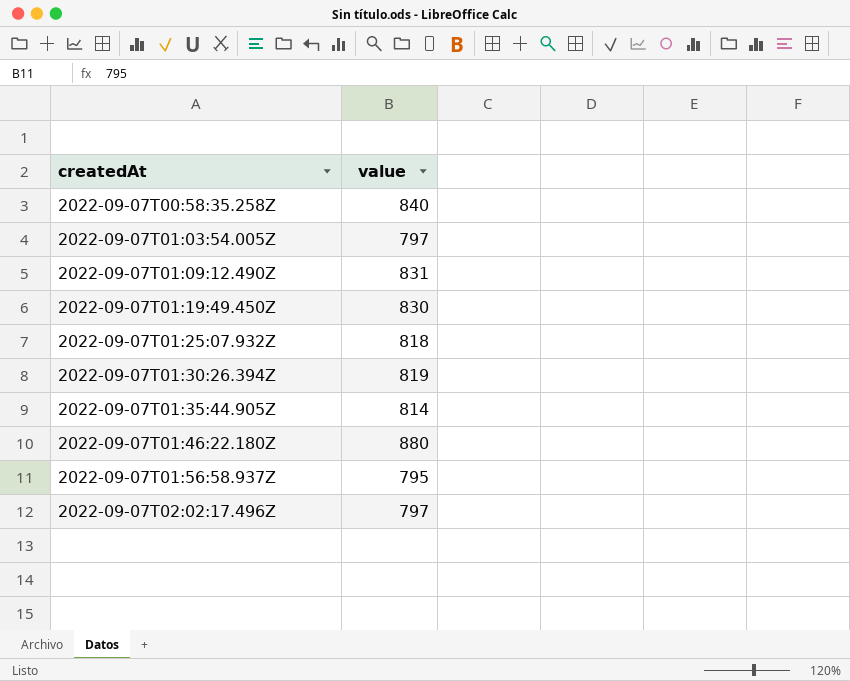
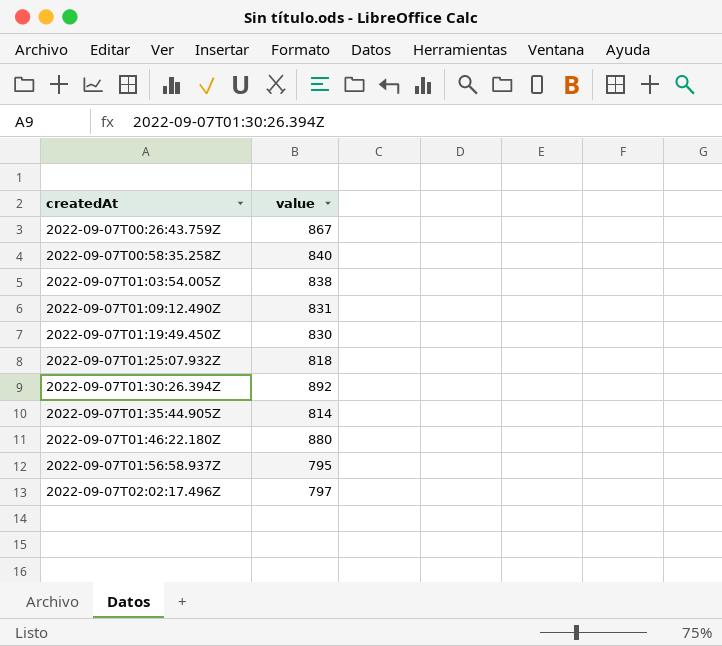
row 2022-09-07T00:26:43.759Z: none -> 867
2022-09-07T01:03:54.005Z | value: 797 -> 838
2022-09-07T01:30:26.394Z | value: 819 -> 892

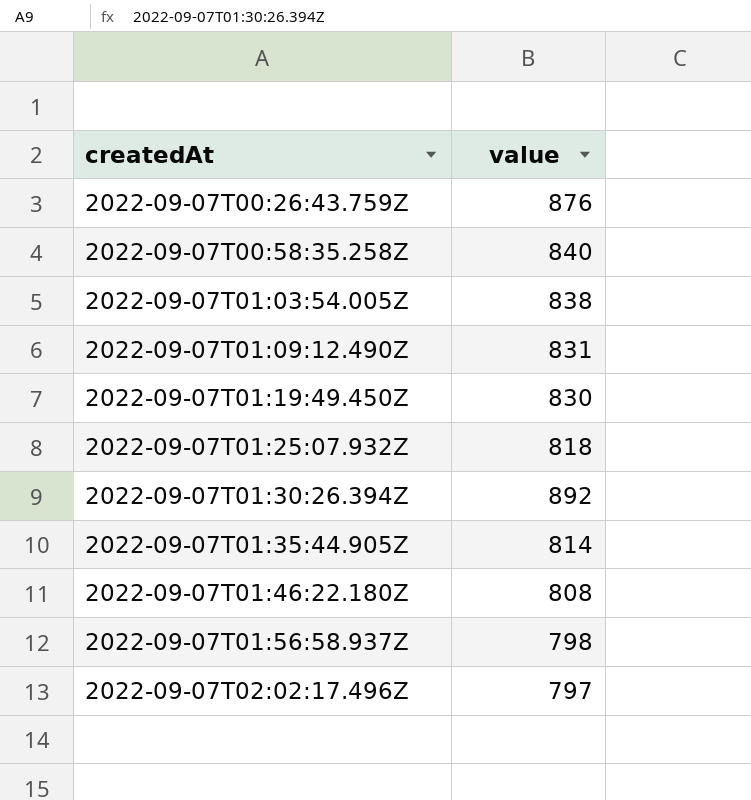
2022-09-07T00:26:43.759Z | value: 867 -> 876
2022-09-07T01:46:22.180Z | value: 880 -> 808
2022-09-07T01:56:58.937Z | value: 795 -> 798

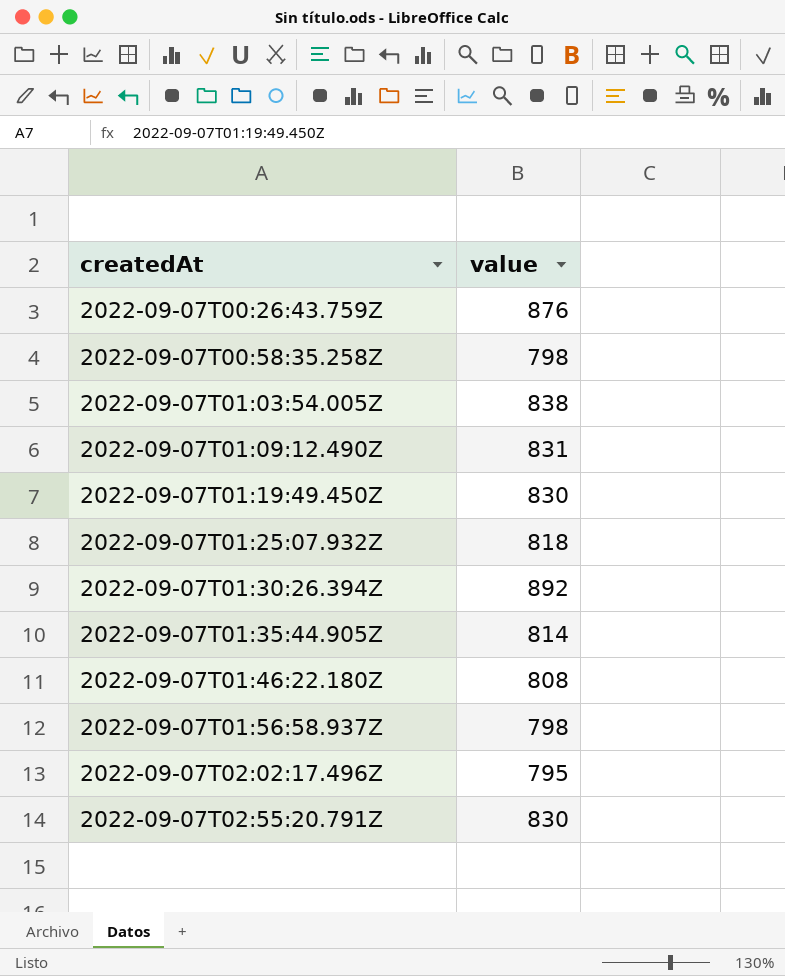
2022-09-07T00:58:35.258Z | value: 840 -> 798
2022-09-07T02:02:17.496Z | value: 797 -> 795
row 2022-09-07T02:55:20.791Z: none -> 830

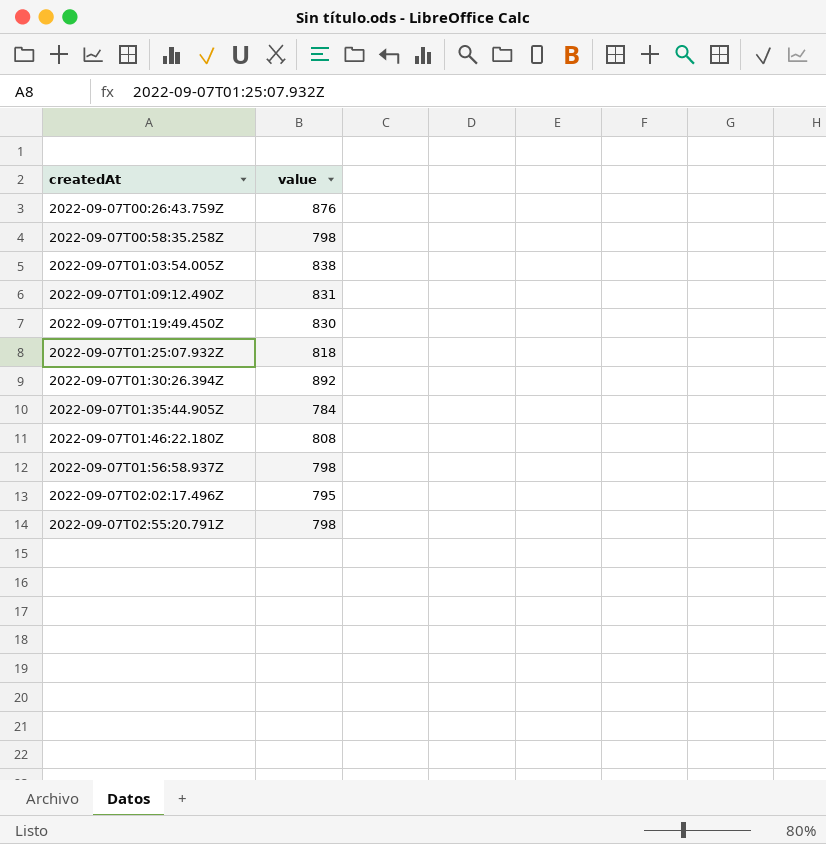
2022-09-07T01:35:44.905Z | value: 814 -> 784
2022-09-07T02:55:20.791Z | value: 830 -> 798

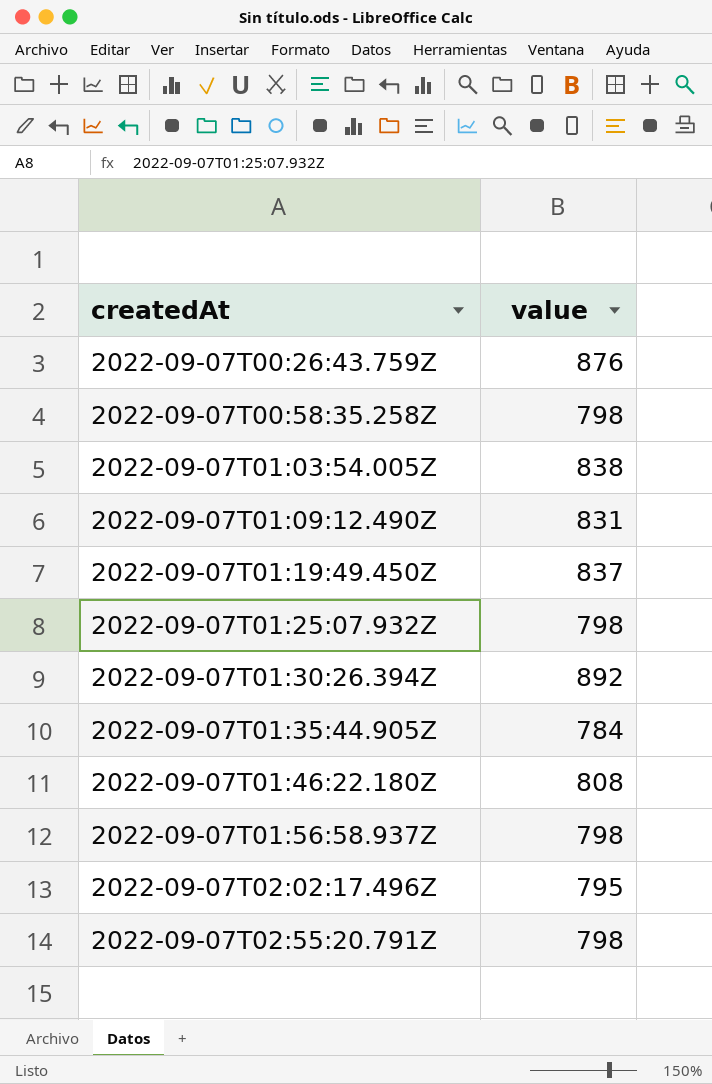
2022-09-07T01:19:49.450Z | value: 830 -> 837
2022-09-07T01:25:07.932Z | value: 818 -> 798

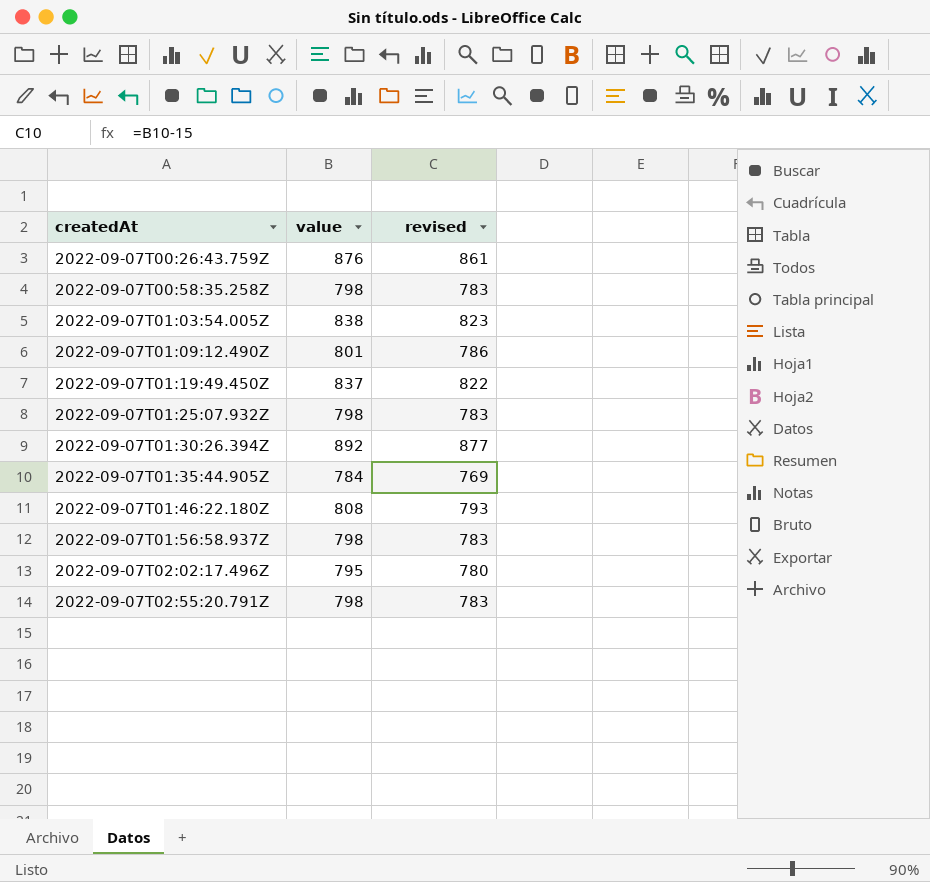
column revised | formula: none -> [value] - 15
2022-09-07T01:09:12.490Z | value: 831 -> 801

